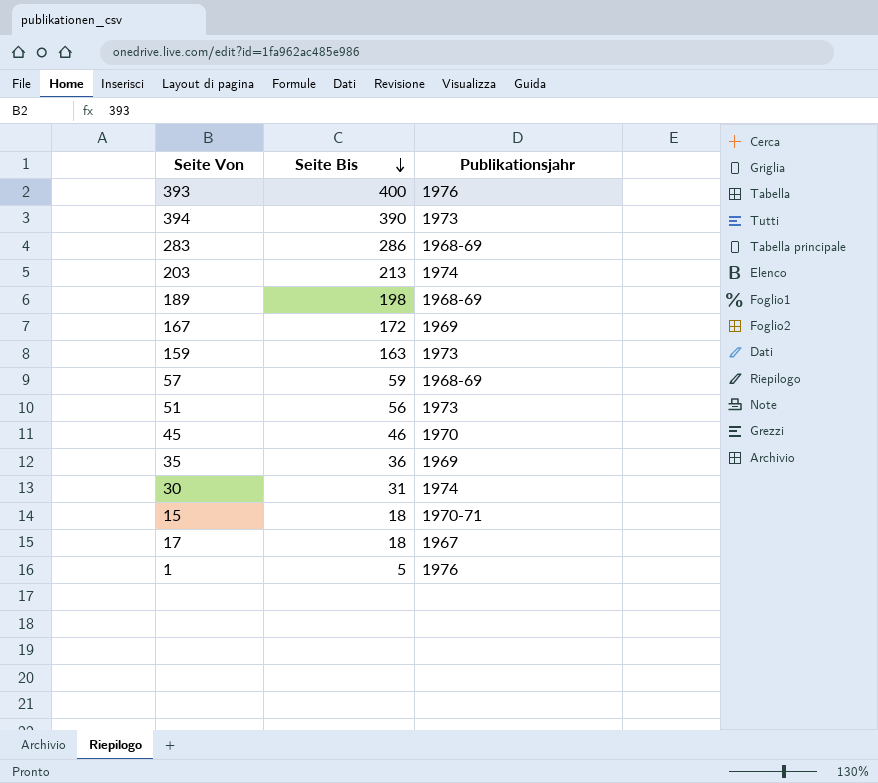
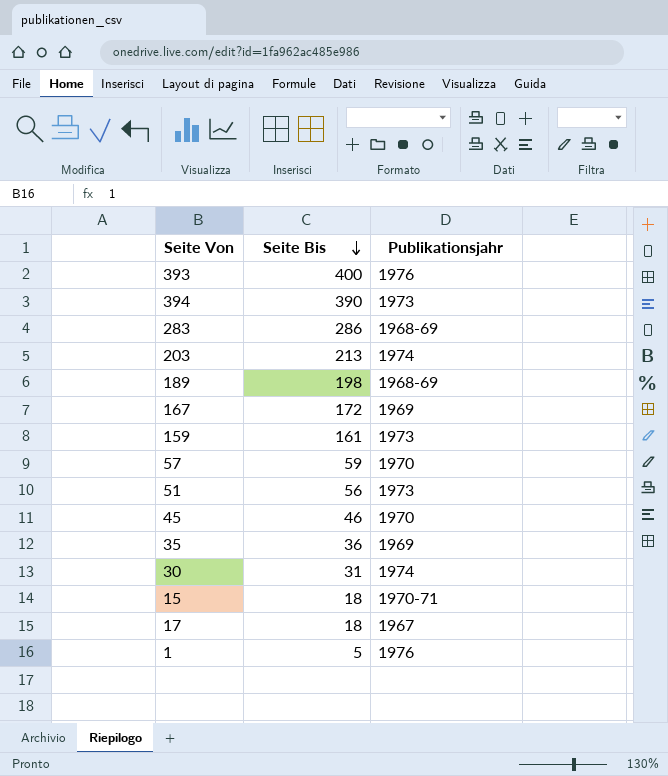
159 | Seite Bis: 163 -> 161
57 | Publikationsjahr: 1968-69 -> 1970

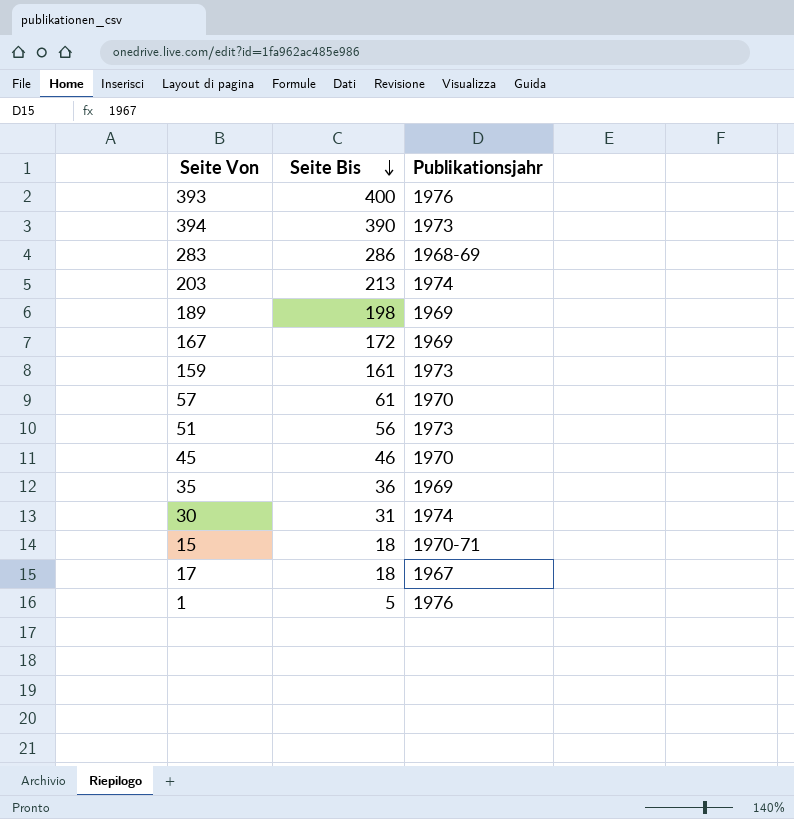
189 | Publikationsjahr: 1968-69 -> 1969
57 | Seite Bis: 59 -> 61

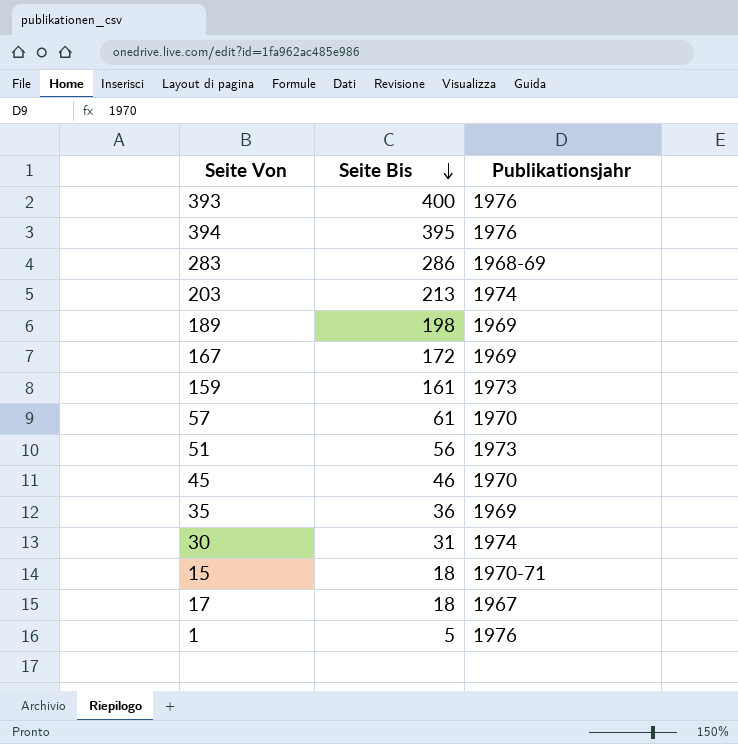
394 | Seite Bis: 390 -> 395
394 | Publikationsjahr: 1973 -> 1976

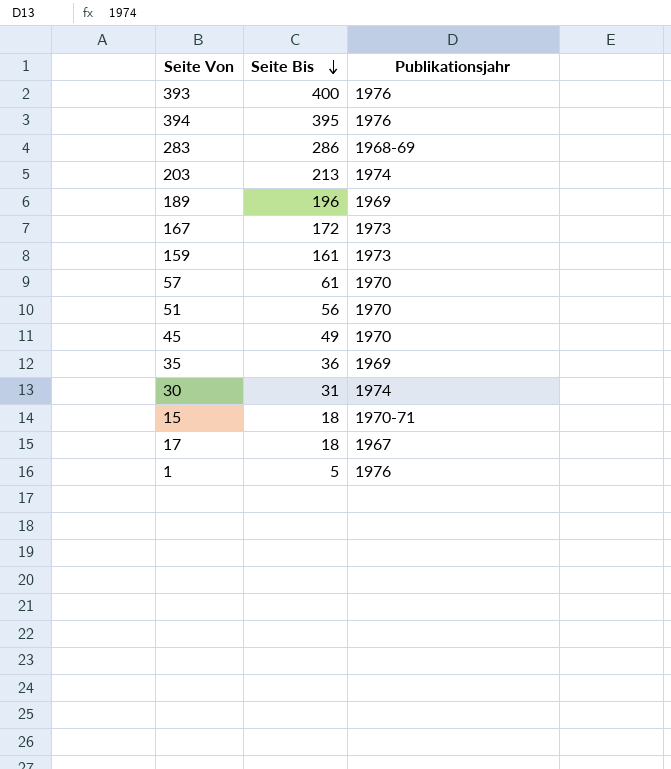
189 | Seite Bis: 198 -> 196
167 | Publikationsjahr: 1969 -> 1973
51 | Publikationsjahr: 1973 -> 1970
45 | Seite Bis: 46 -> 49

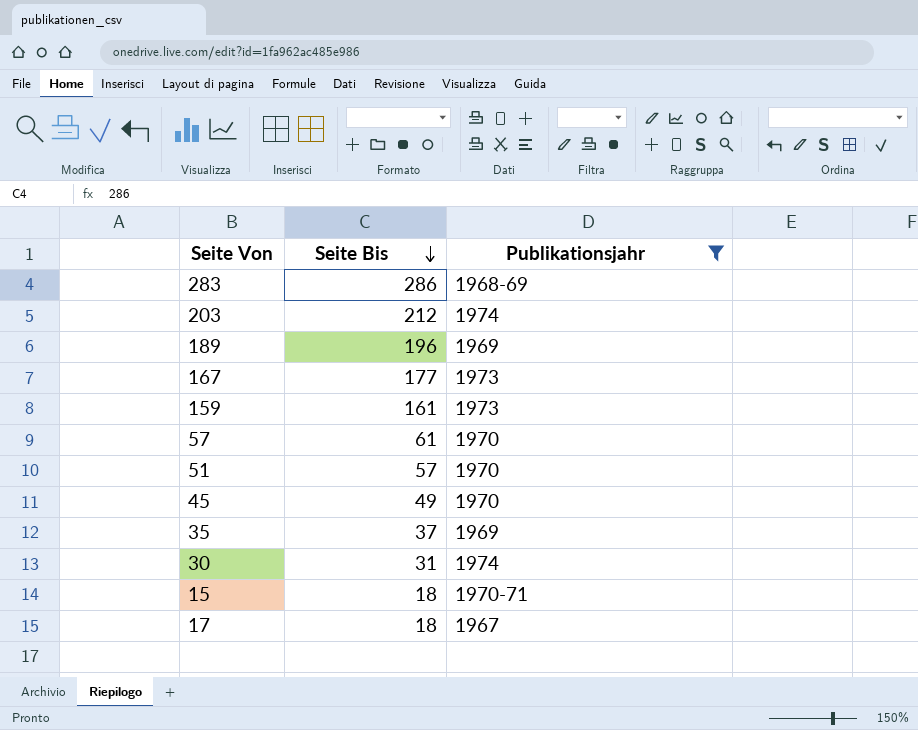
filter: none -> Publikationsjahr != 1976
203 | Seite Bis: 213 -> 212
167 | Seite Bis: 172 -> 177
51 | Seite Bis: 56 -> 57
35 | Seite Bis: 36 -> 37

